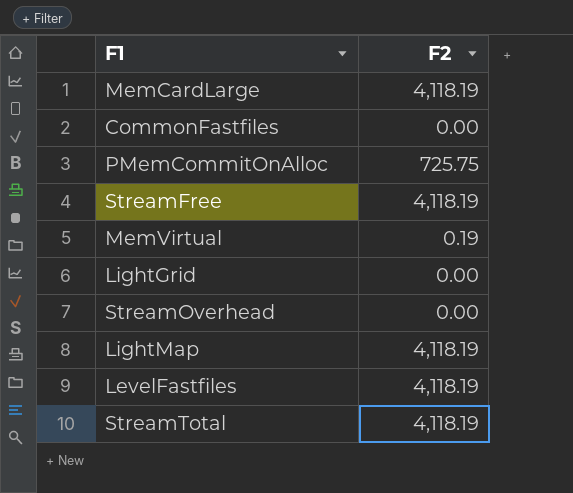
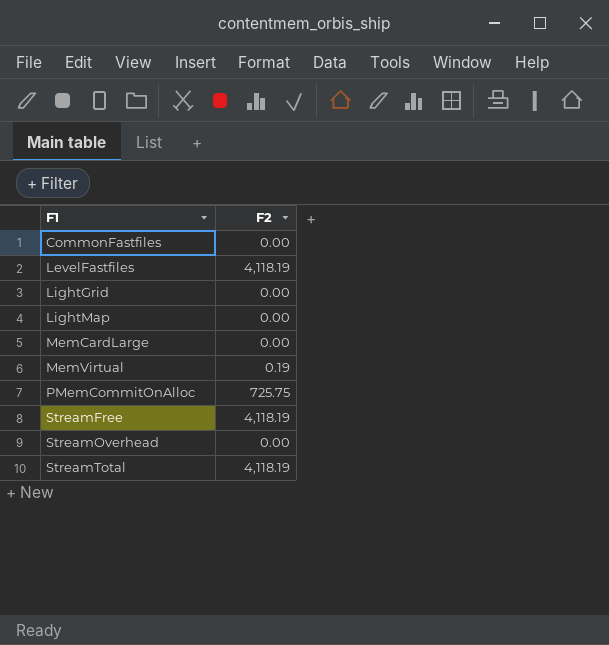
row order: none -> F1 ascending
LightMap | F2: 4,118.19 -> 0.00
MemCardLarge | F2: 4,118.19 -> 0.00

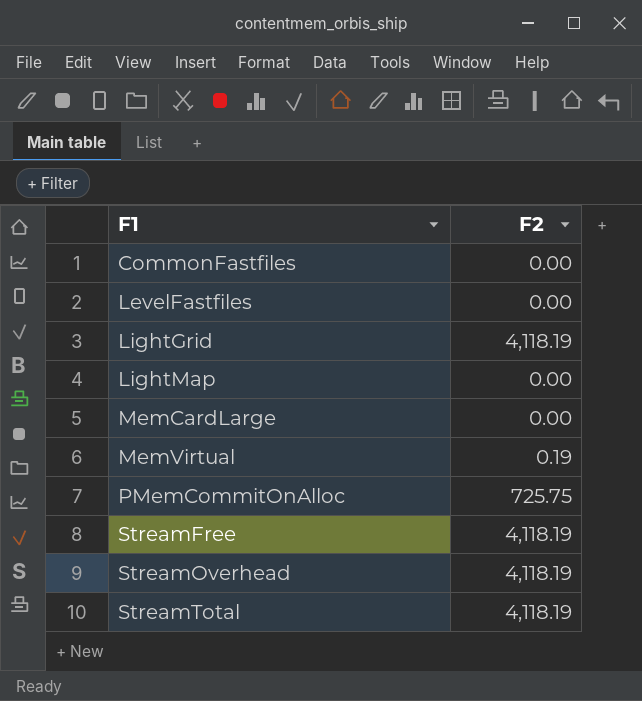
LevelFastfiles | F2: 4,118.19 -> 0.00
LightGrid | F2: 0.00 -> 4,118.19
StreamOverhead | F2: 0.00 -> 4,118.19

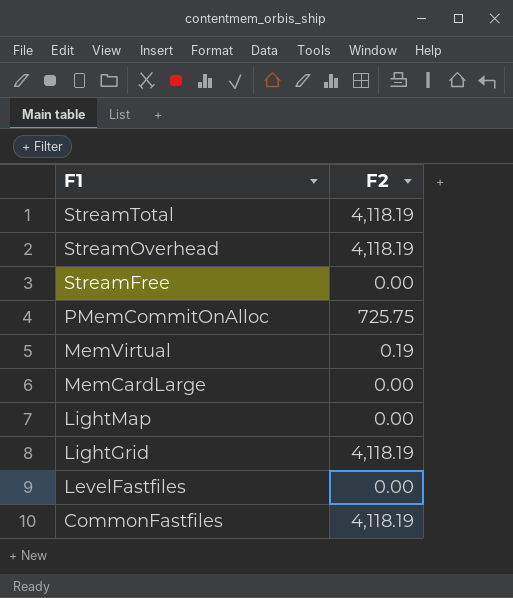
row order: F1 ascending -> F1 descending
StreamFree | F2: 4,118.19 -> 0.00
CommonFastfiles | F2: 0.00 -> 4,118.19

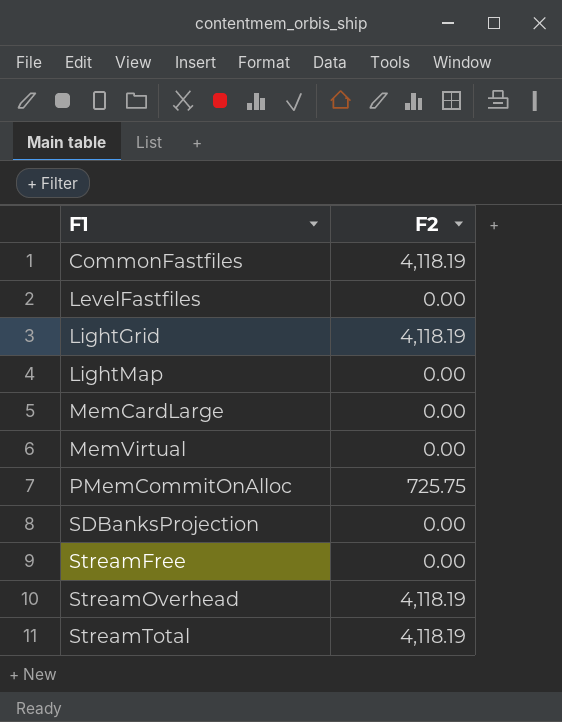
row order: F1 descending -> F1 ascending
MemVirtual | F2: 0.19 -> 0.00
row SDBanksProjection: none -> 0.00

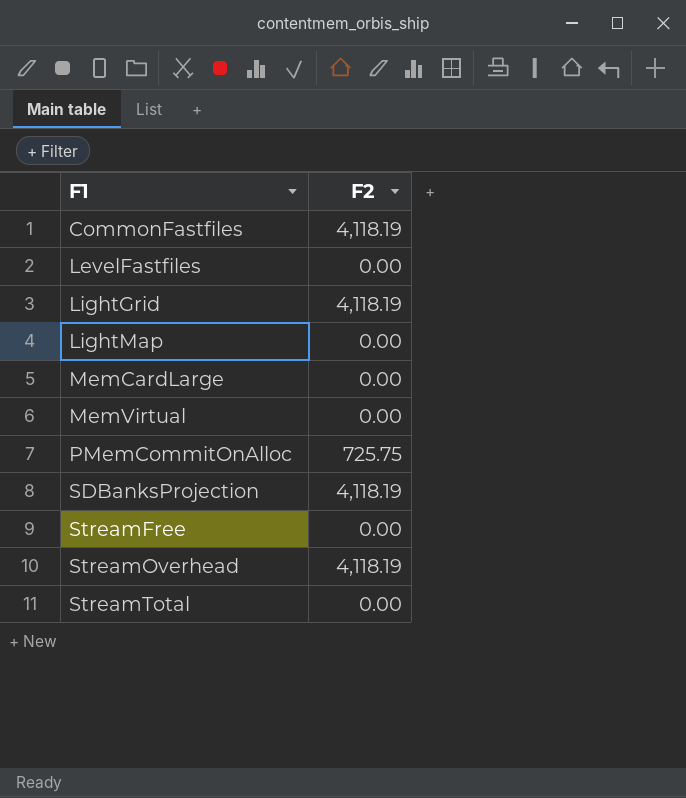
SDBanksProjection | F2: 0.00 -> 4,118.19
StreamTotal | F2: 4,118.19 -> 0.00

